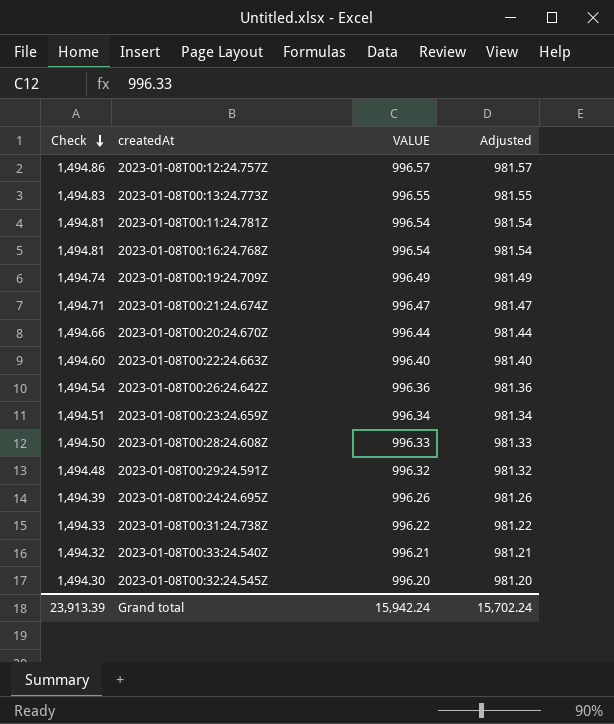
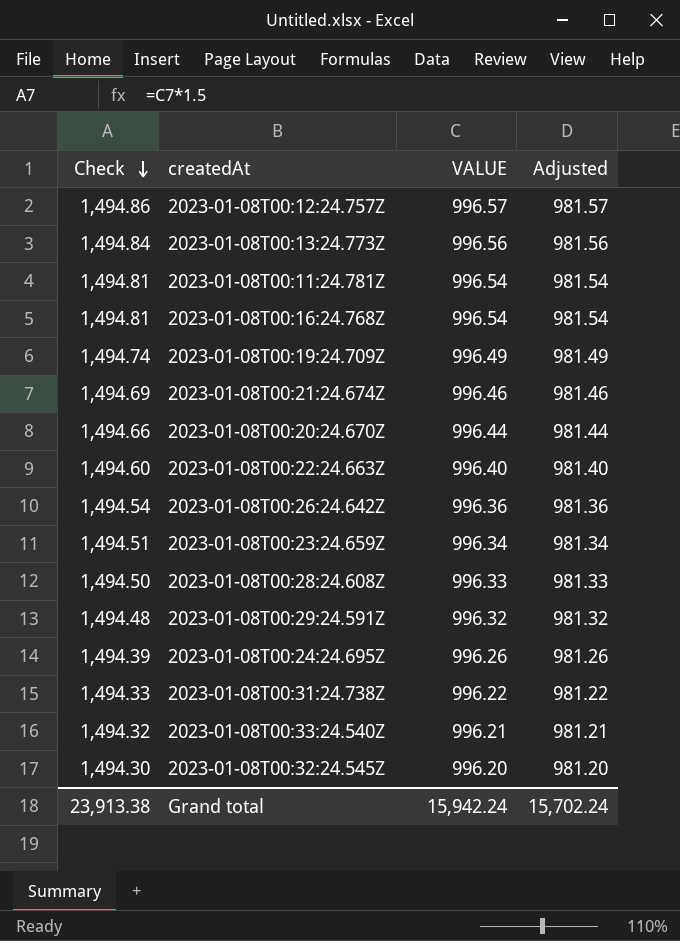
2023-01-08T00:13:24.773Z | Check: 1,494.83 -> 1,494.84
2023-01-08T00:13:24.773Z | VALUE: 996.55 -> 996.56
2023-01-08T00:13:24.773Z | Adjusted: 981.55 -> 981.56
2023-01-08T00:21:24.674Z | Check: 1,494.71 -> 1,494.69
2023-01-08T00:21:24.674Z | VALUE: 996.47 -> 996.46
2023-01-08T00:21:24.674Z | Adjusted: 981.47 -> 981.46
Grand total | Check: 23,913.39 -> 23,913.38

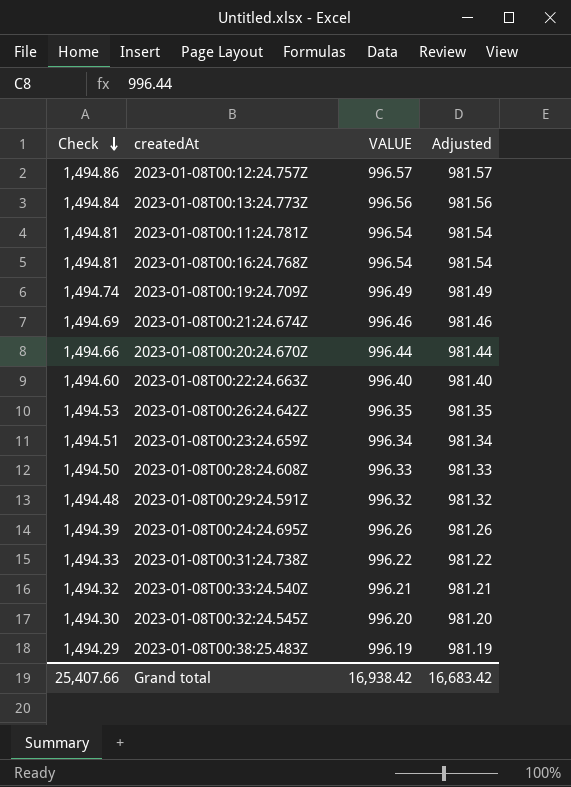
2023-01-08T00:26:24.642Z | Check: 1,494.54 -> 1,494.53
2023-01-08T00:26:24.642Z | VALUE: 996.36 -> 996.35
2023-01-08T00:26:24.642Z | Adjusted: 981.36 -> 981.35
row 2023-01-08T00:38:25.483Z: none -> 1,494.29 | 996.19 | 981.19
Grand total | Check: 23,913.38 -> 25,407.66
Grand total | VALUE: 15,942.24 -> 16,938.42
Grand total | Adjusted: 15,702.24 -> 16,683.42

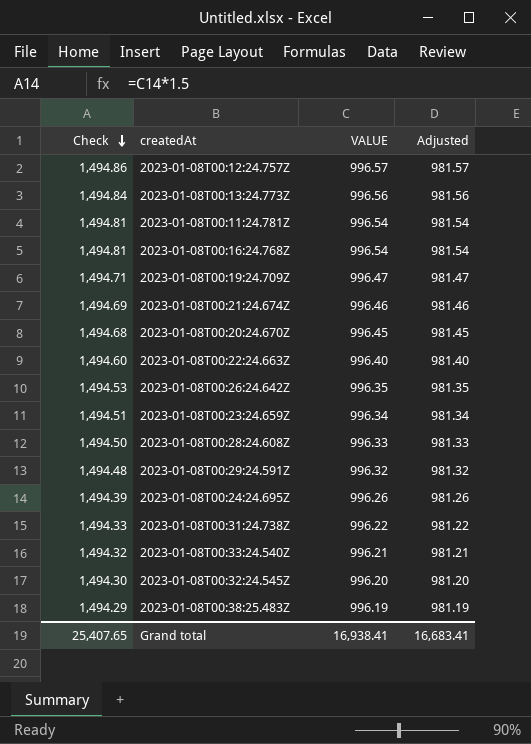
2023-01-08T00:19:24.709Z | Check: 1,494.74 -> 1,494.71
2023-01-08T00:19:24.709Z | VALUE: 996.49 -> 996.47
2023-01-08T00:19:24.709Z | Adjusted: 981.49 -> 981.47
2023-01-08T00:20:24.670Z | Check: 1,494.66 -> 1,494.68
2023-01-08T00:20:24.670Z | VALUE: 996.44 -> 996.45
2023-01-08T00:20:24.670Z | Adjusted: 981.44 -> 981.45
Grand total | Check: 25,407.66 -> 25,407.65
Grand total | VALUE: 16,938.42 -> 16,938.41
Grand total | Adjusted: 16,683.42 -> 16,683.41

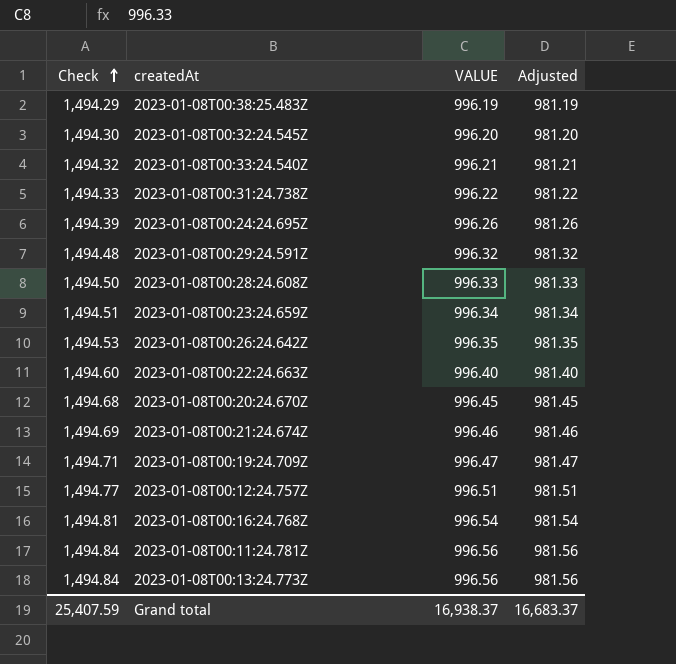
row order: Check descending -> Check ascending
2023-01-08T00:12:24.757Z | Check: 1,494.86 -> 1,494.77
2023-01-08T00:12:24.757Z | VALUE: 996.57 -> 996.51
2023-01-08T00:12:24.757Z | Adjusted: 981.57 -> 981.51
2023-01-08T00:11:24.781Z | Check: 1,494.81 -> 1,494.84
2023-01-08T00:11:24.781Z | VALUE: 996.54 -> 996.56
2023-01-08T00:11:24.781Z | Adjusted: 981.54 -> 981.56
Grand total | Check: 25,407.65 -> 25,407.59
Grand total | VALUE: 16,938.41 -> 16,938.37
Grand total | Adjusted: 16,683.41 -> 16,683.37

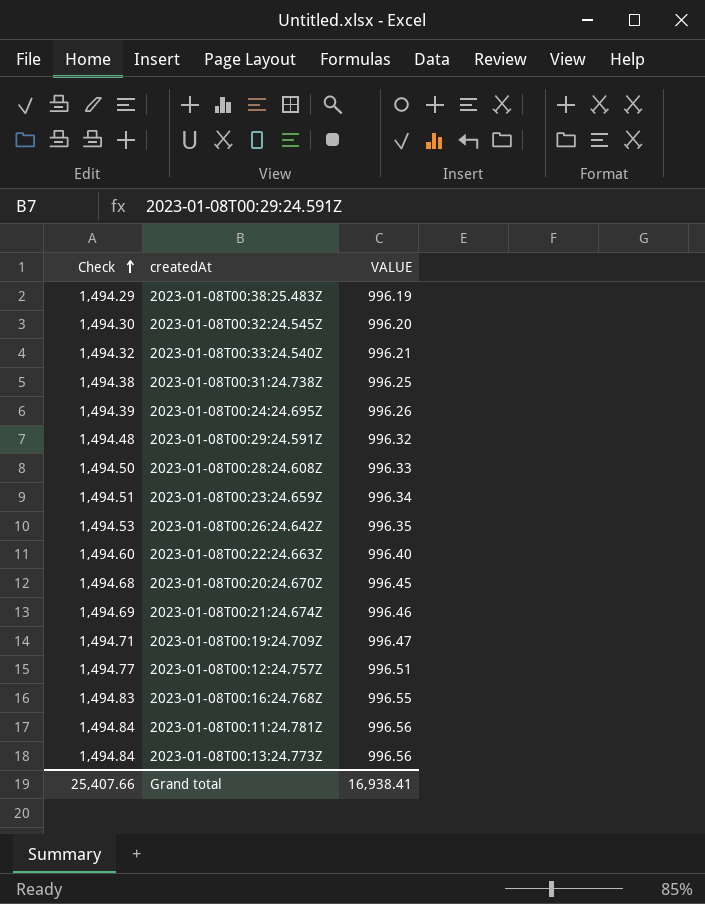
column Adjusted | formula: [VALUE] - 15 -> none
2023-01-08T00:31:24.738Z | Check: 1,494.33 -> 1,494.38
2023-01-08T00:31:24.738Z | VALUE: 996.22 -> 996.25
2023-01-08T00:16:24.768Z | Check: 1,494.81 -> 1,494.83
2023-01-08T00:16:24.768Z | VALUE: 996.54 -> 996.55
Grand total | Check: 25,407.59 -> 25,407.66
Grand total | VALUE: 16,938.37 -> 16,938.41

